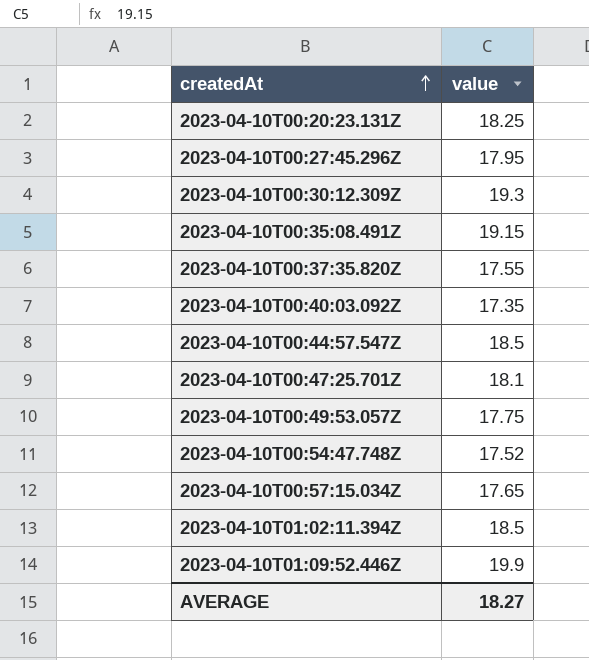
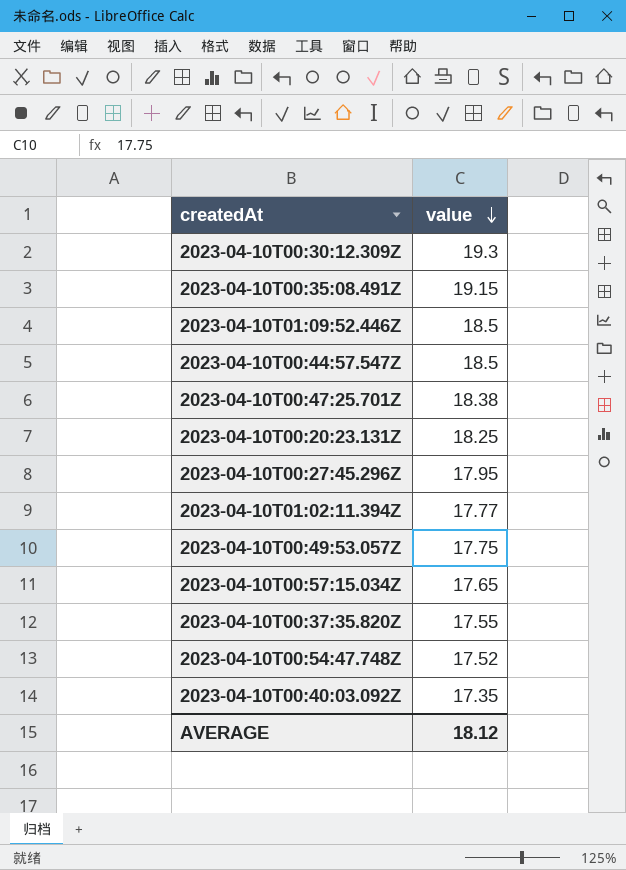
row order: createdAt ascending -> value descending
2023-04-10T01:09:52.446Z | value: 19.9 -> 18.5
2023-04-10T00:47:25.701Z | value: 18.1 -> 18.38
2023-04-10T01:02:11.394Z | value: 18.5 -> 17.77
AVERAGE | value: 18.27 -> 18.12

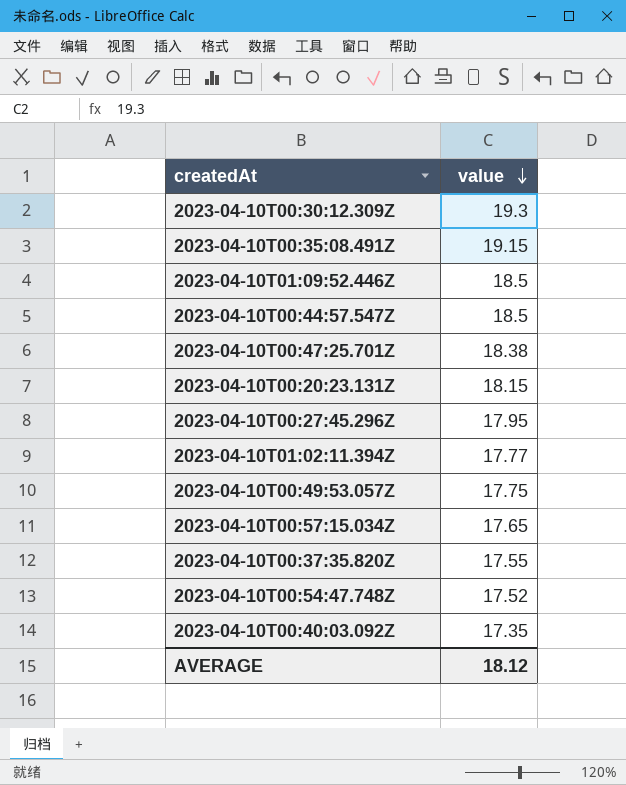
2023-04-10T00:20:23.131Z | value: 18.25 -> 18.15

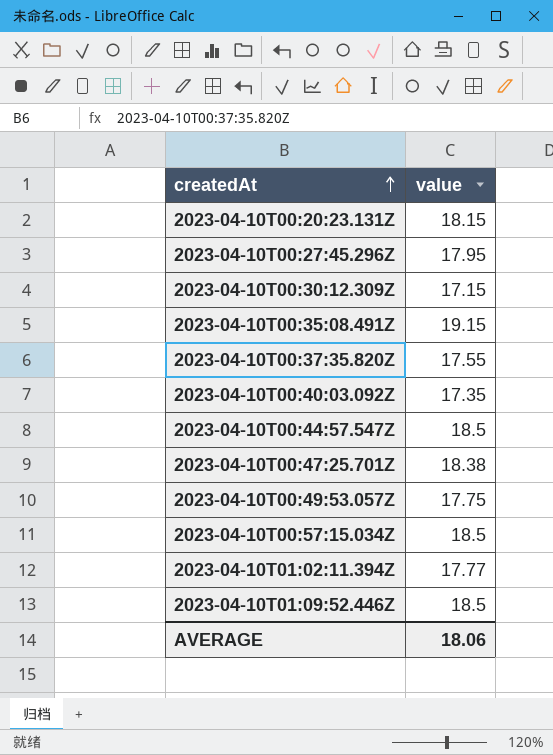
row order: value descending -> createdAt ascending
row 2023-04-10T00:54:47.748Z: 17.52 -> none
2023-04-10T00:30:12.309Z | value: 19.3 -> 17.15
2023-04-10T00:57:15.034Z | value: 17.65 -> 18.5
AVERAGE | value: 18.12 -> 18.06

